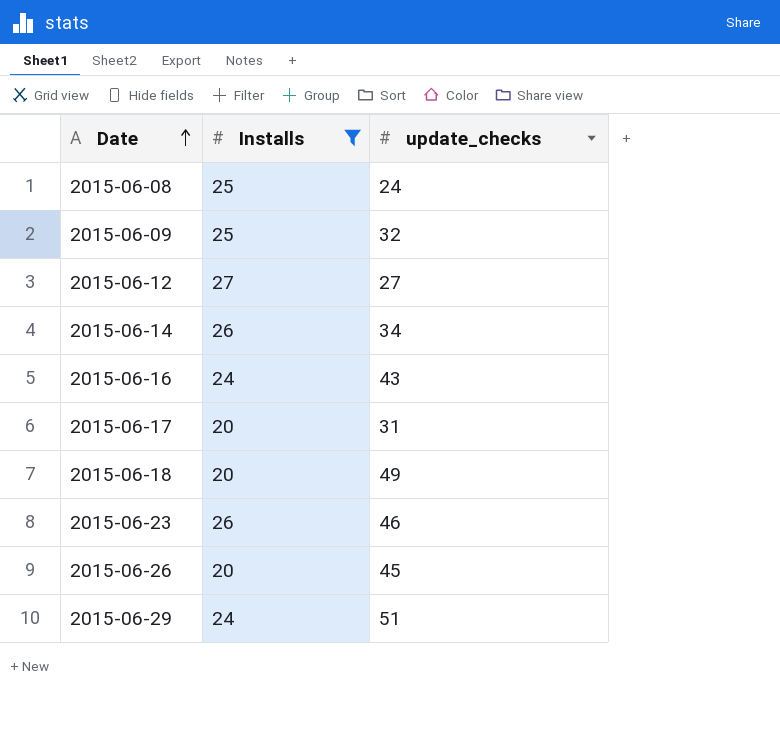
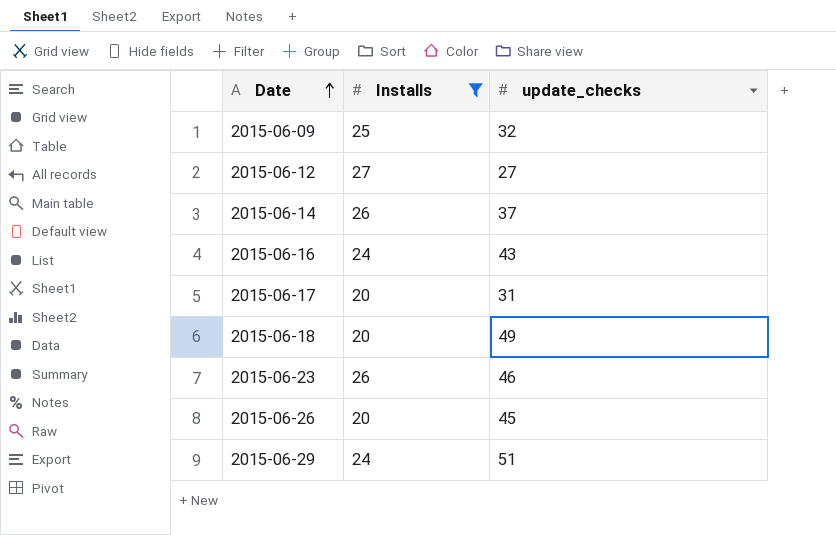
row 2015-06-08: 25 | 24 -> none
2015-06-14 | update_checks: 34 -> 37

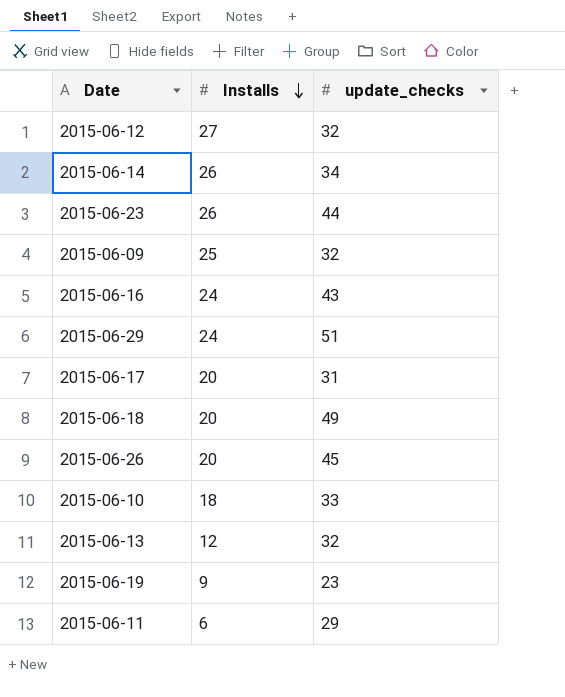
filter: Installs >= 20 -> none
row order: Date ascending -> Installs descending
2015-06-12 | update_checks: 27 -> 32
2015-06-14 | update_checks: 37 -> 34
2015-06-23 | update_checks: 46 -> 44

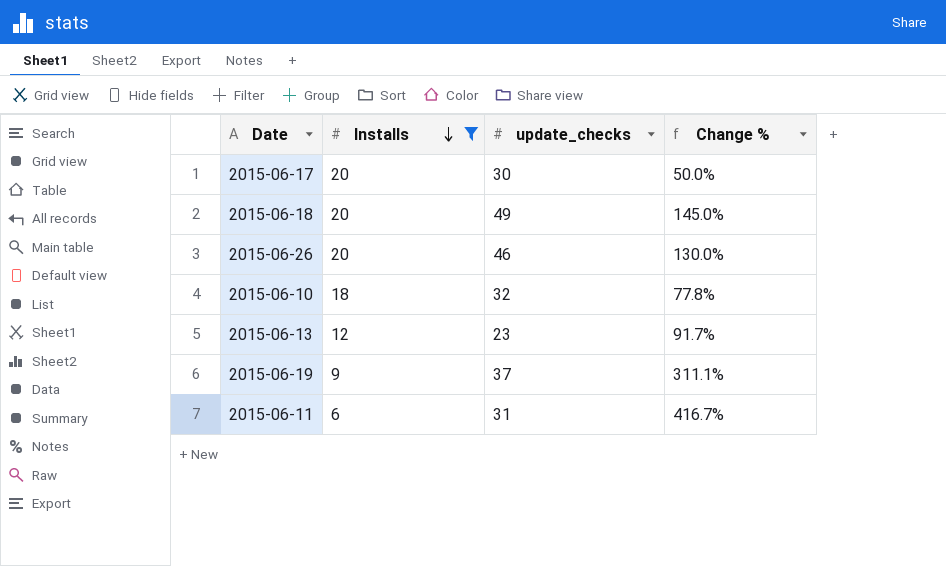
filter: none -> Installs <= 20
column Change % | formula: none -> ([update_checks] - [Installs]) / [Installs]
2015-06-17 | update_checks: 31 -> 30
2015-06-26 | update_checks: 45 -> 46
2015-06-10 | update_checks: 33 -> 32
2015-06-13 | update_checks: 32 -> 23
2015-06-19 | update_checks: 23 -> 37
2015-06-11 | update_checks: 29 -> 31

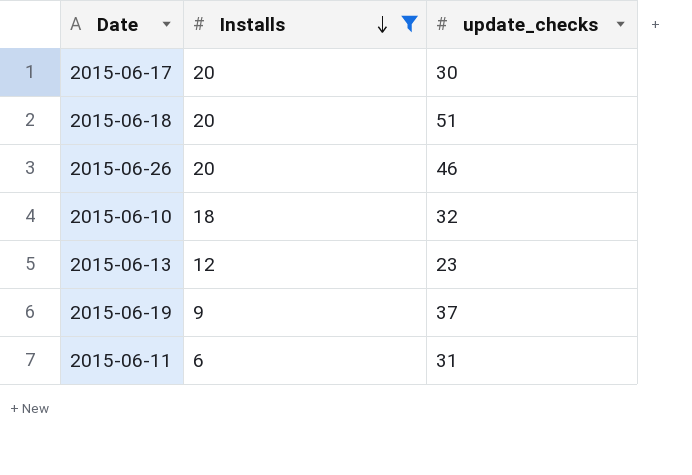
column Change % | formula: ([update_checks] - [Installs]) / [Installs] -> none
2015-06-18 | update_checks: 49 -> 51

